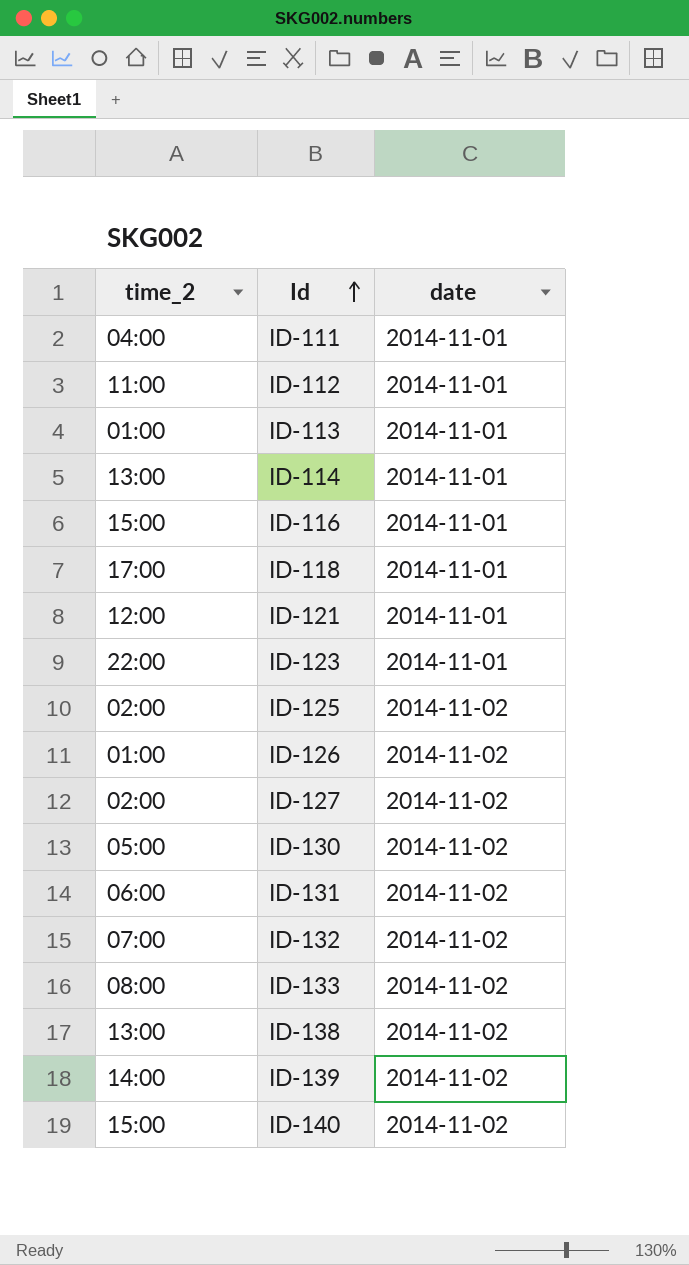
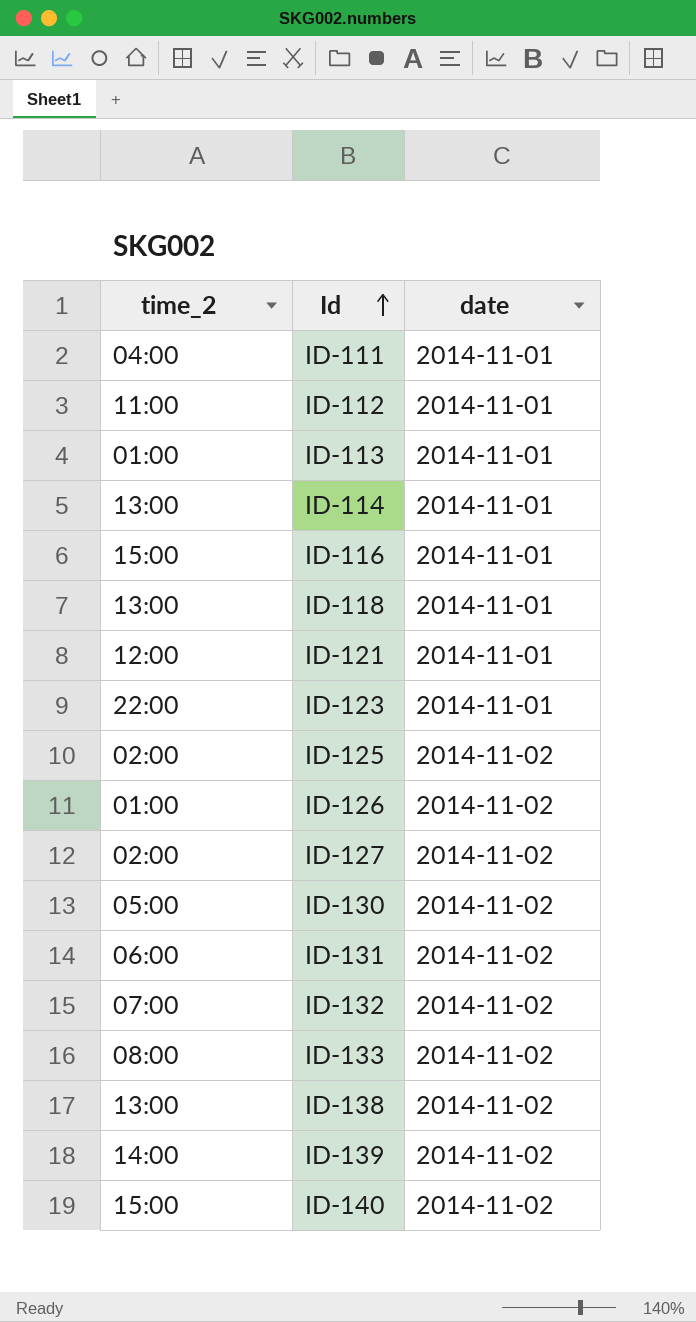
ID-118 | time_2: 17:00 -> 13:00

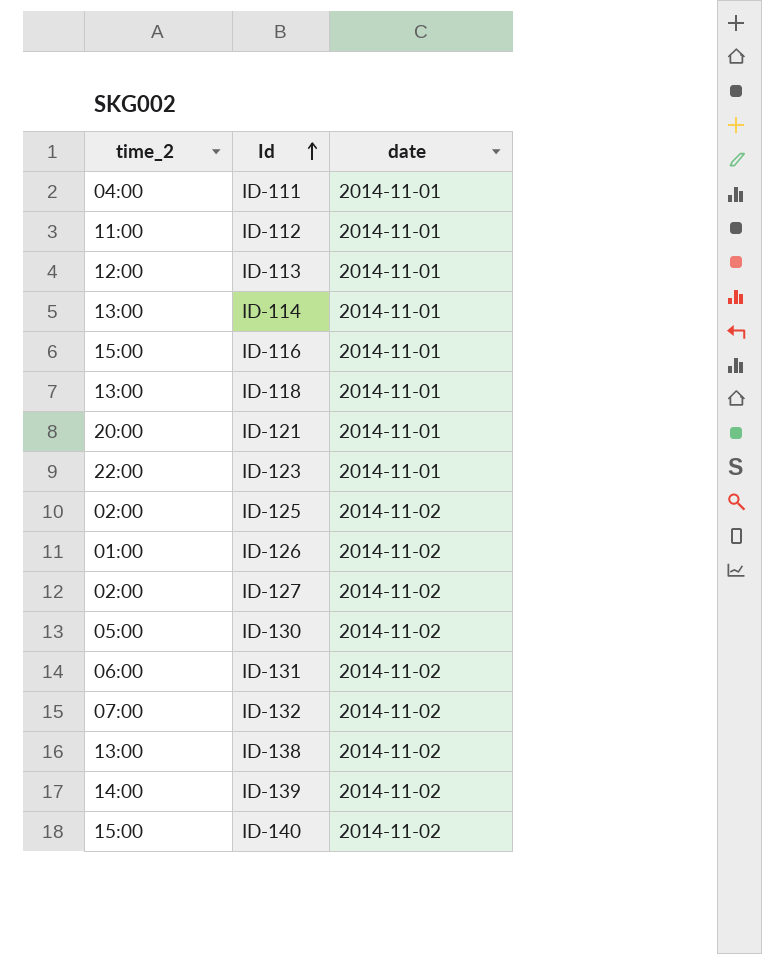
row ID-133: 08:00 | 2014-11-02 -> none
ID-113 | time_2: 01:00 -> 12:00
ID-121 | time_2: 12:00 -> 20:00

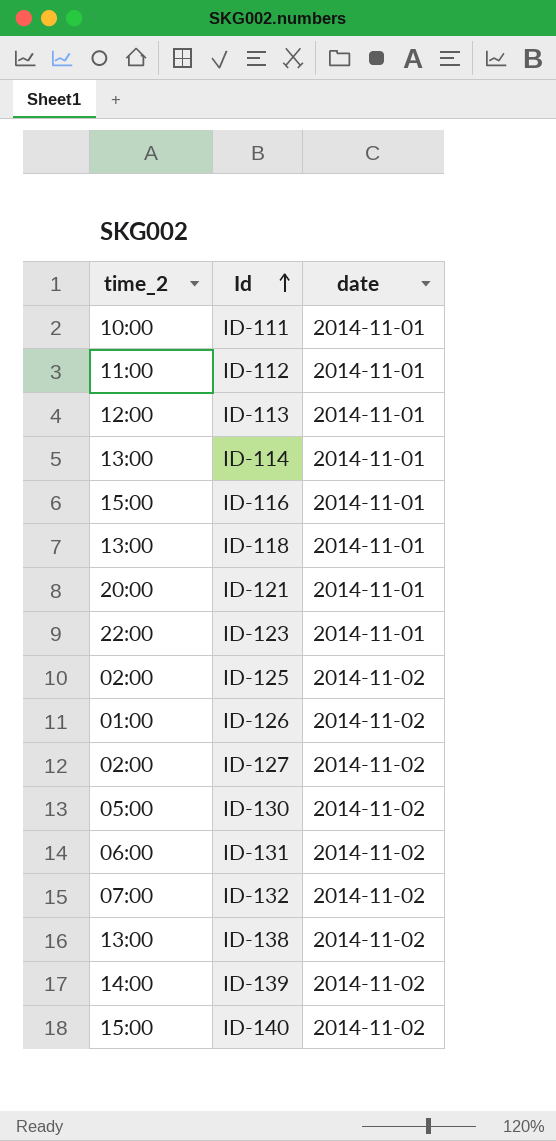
ID-111 | time_2: 04:00 -> 10:00

